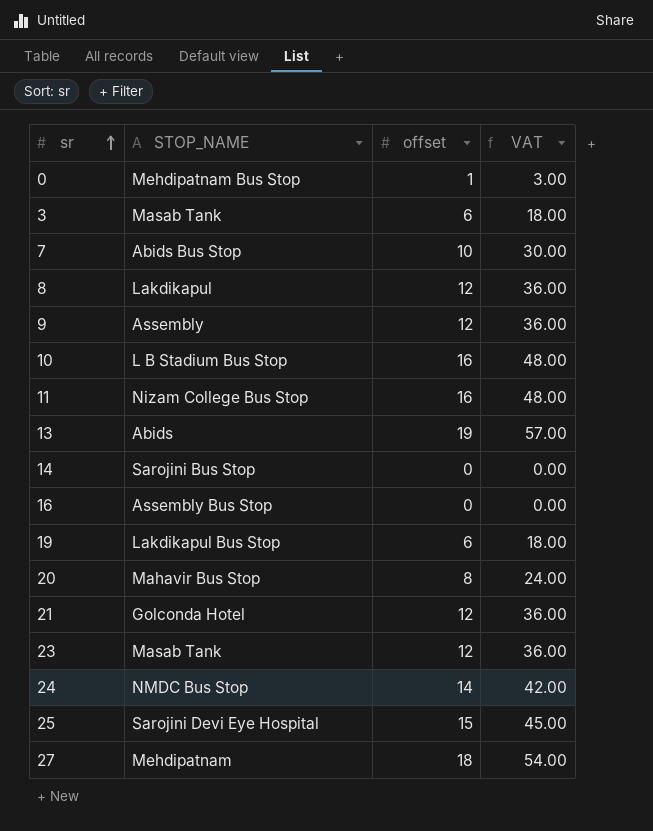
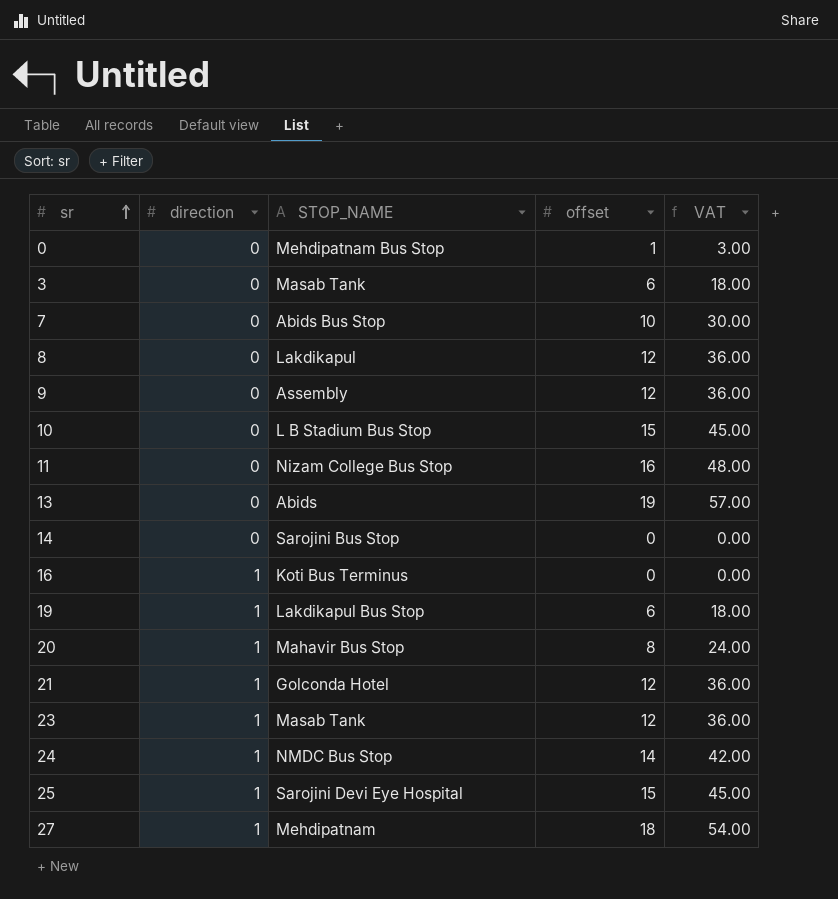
column direction | position: none -> 2
10 | offset: 16 -> 15
10 | VAT: 48.00 -> 45.00
16 | STOP_NAME: Assembly Bus Stop -> Koti Bus Terminus

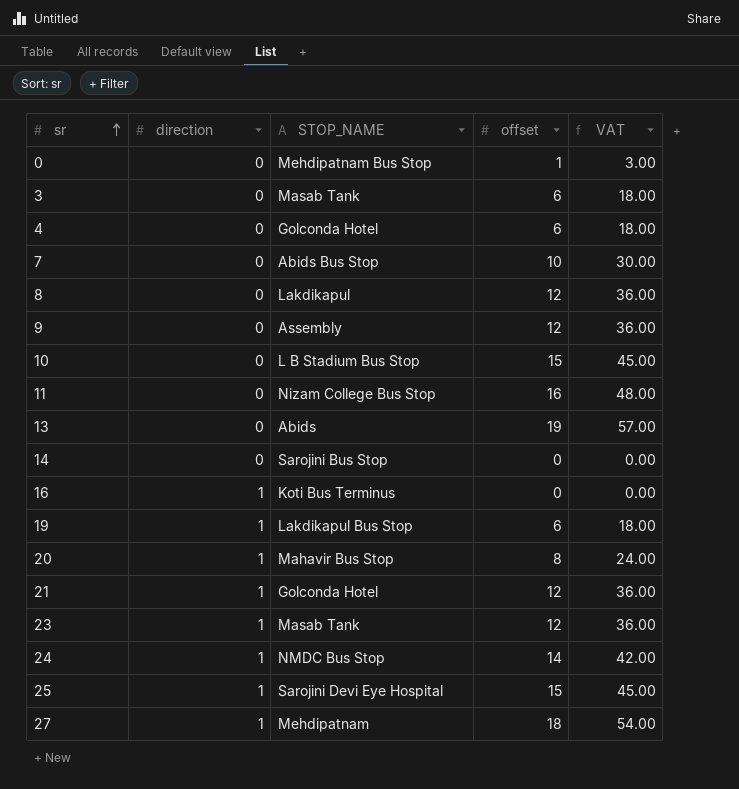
row 4: none -> 0 | Golconda Hotel | 6 | 18.00

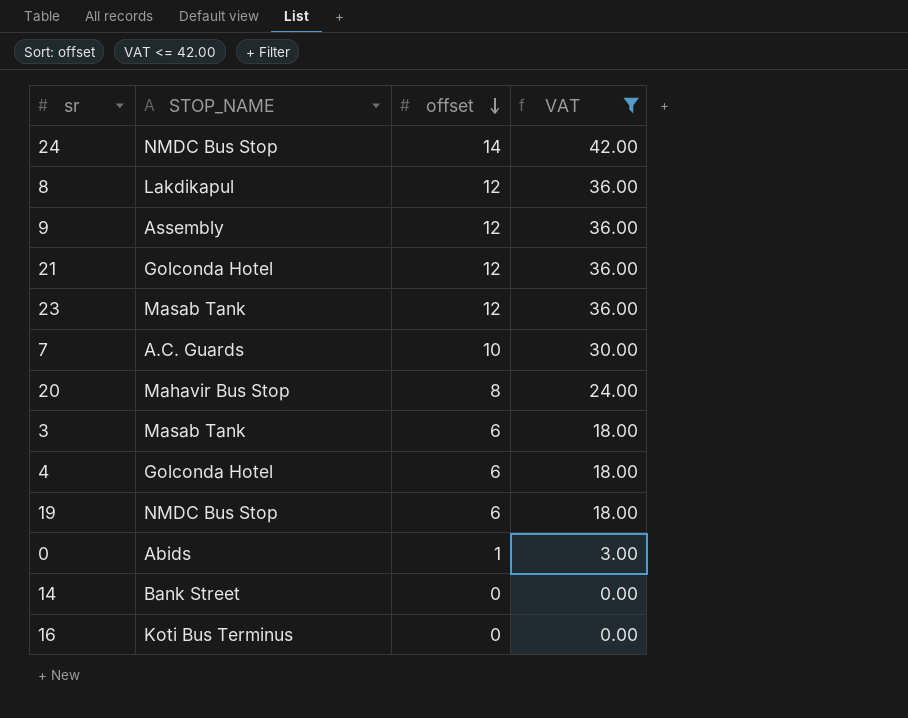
filter: none -> VAT <= 42.00
row order: sr ascending -> offset descending
column direction | position: 2 -> none
7 | STOP_NAME: Abids Bus Stop -> A.C. Guards
19 | STOP_NAME: Lakdikapul Bus Stop -> NMDC Bus Stop
0 | STOP_NAME: Mehdipatnam Bus Stop -> Abids
14 | STOP_NAME: Sarojini Bus Stop -> Bank Street

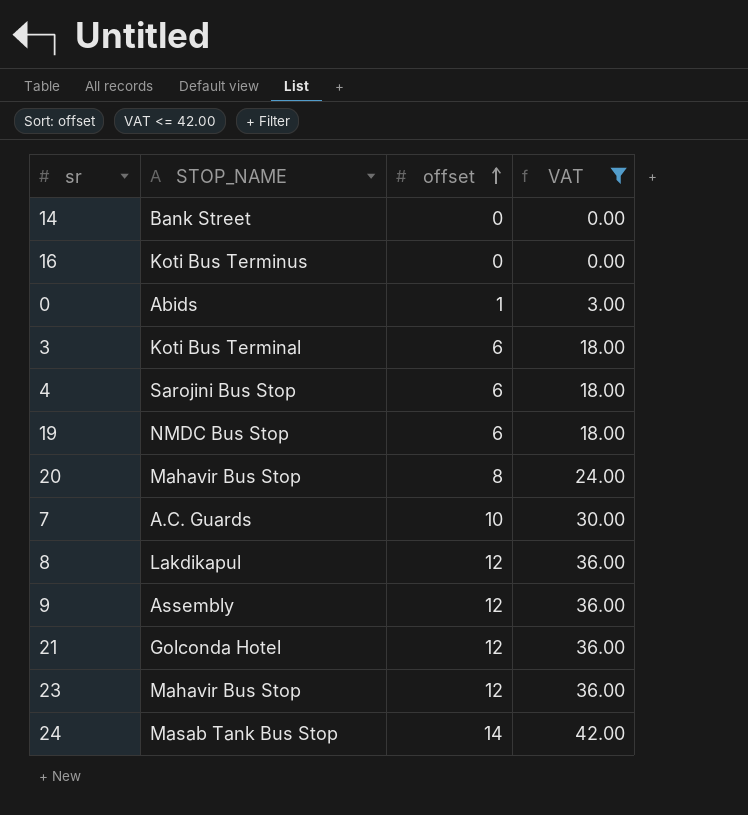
row order: offset descending -> offset ascending
3 | STOP_NAME: Masab Tank -> Koti Bus Terminal
4 | STOP_NAME: Golconda Hotel -> Sarojini Bus Stop
23 | STOP_NAME: Masab Tank -> Mahavir Bus Stop
24 | STOP_NAME: NMDC Bus Stop -> Masab Tank Bus Stop

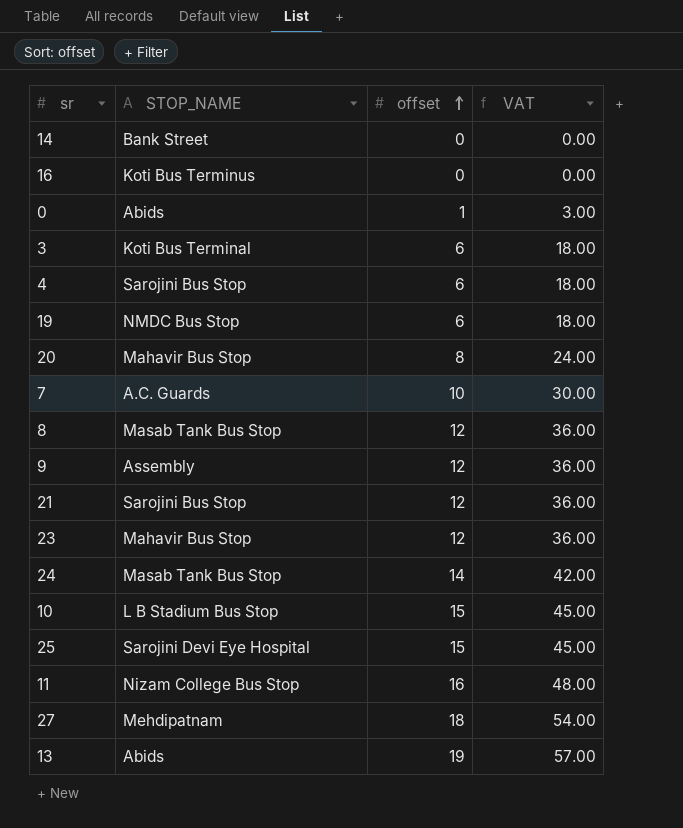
filter: VAT <= 42.00 -> none
8 | STOP_NAME: Lakdikapul -> Masab Tank Bus Stop
21 | STOP_NAME: Golconda Hotel -> Sarojini Bus Stop

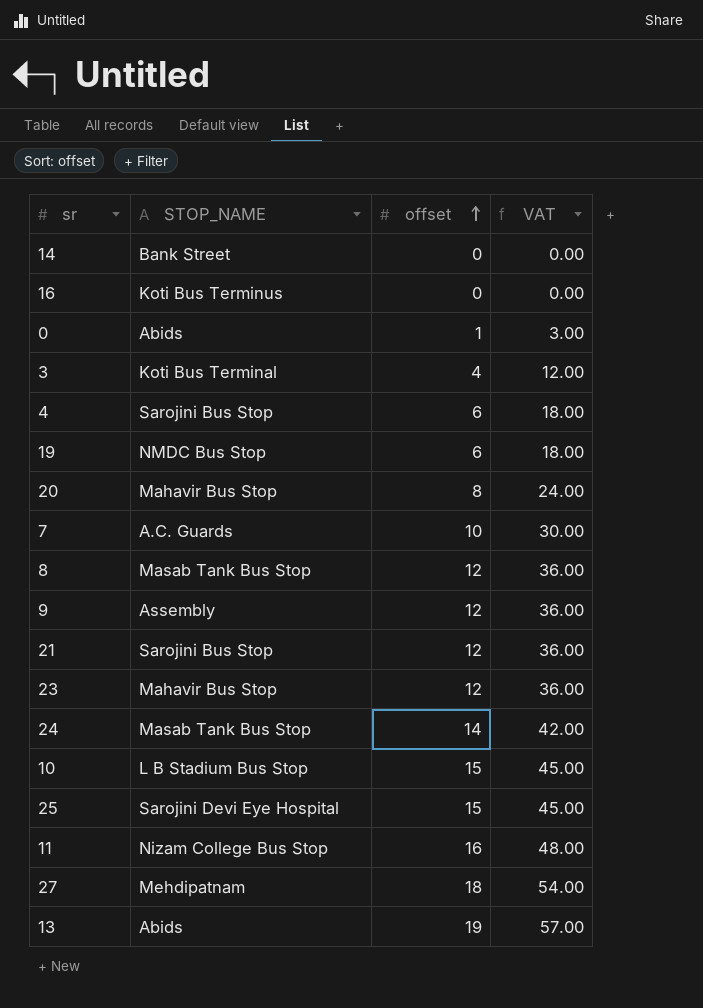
3 | offset: 6 -> 4
3 | VAT: 18.00 -> 12.00

